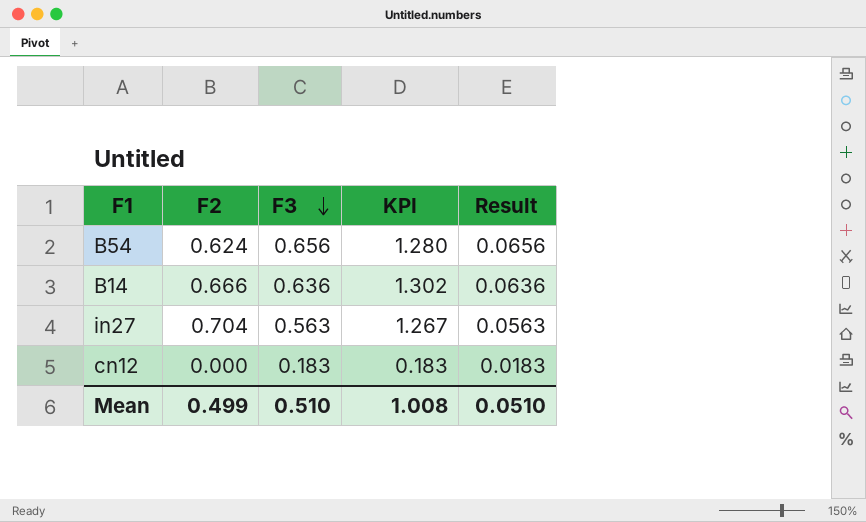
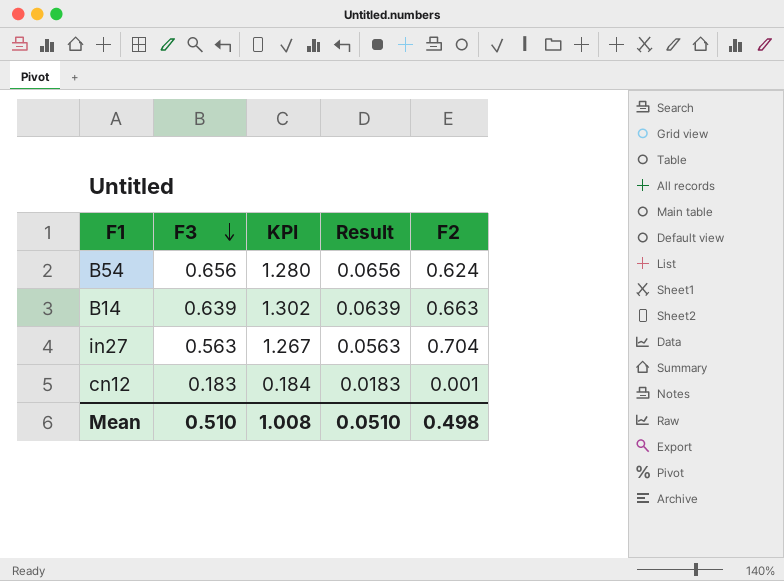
column F2 | position: 2 -> 5
B14 | F3: 0.636 -> 0.639
B14 | Result: 0.0636 -> 0.0639
B14 | F2: 0.666 -> 0.663
cn12 | KPI: 0.183 -> 0.184
cn12 | F2: 0.000 -> 0.001
Mean | F2: 0.499 -> 0.498

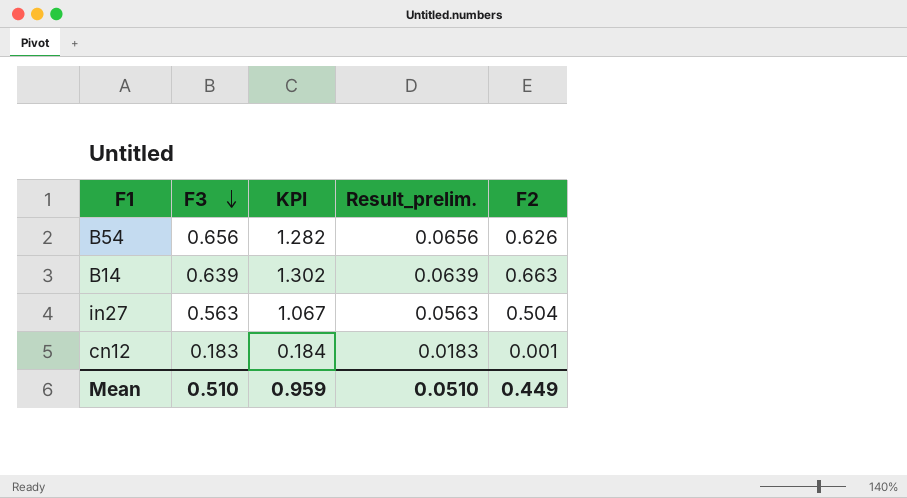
column name: Result -> Result_prelim.
B54 | KPI: 1.280 -> 1.282
B54 | F2: 0.624 -> 0.626
in27 | KPI: 1.267 -> 1.067
in27 | F2: 0.704 -> 0.504
Mean | KPI: 1.008 -> 0.959
Mean | F2: 0.498 -> 0.449

